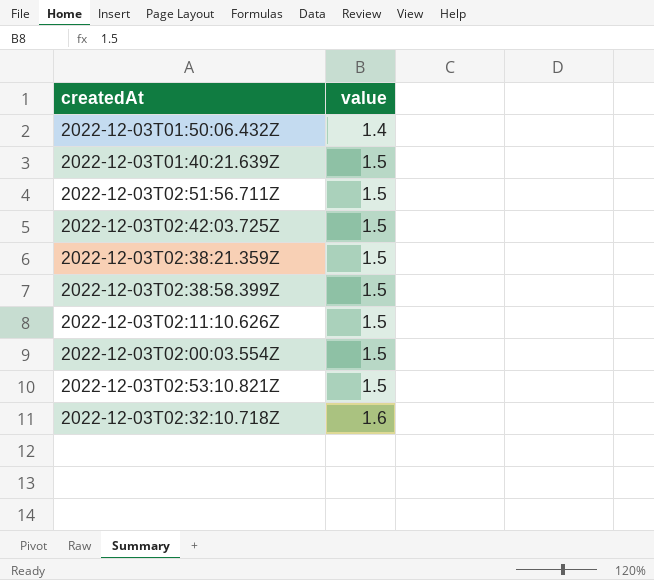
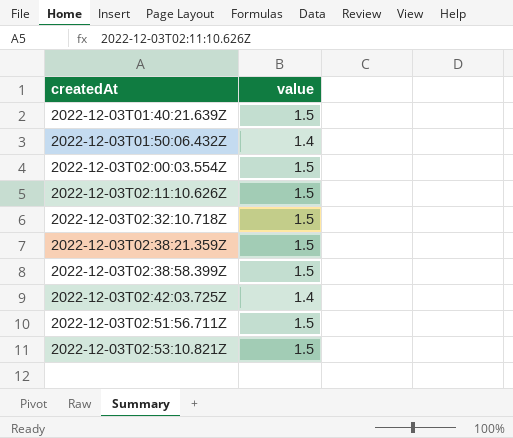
row order: value ascending -> createdAt ascending
2022-12-03T02:32:10.718Z | value: 1.6 -> 1.5
2022-12-03T02:42:03.725Z | value: 1.5 -> 1.4

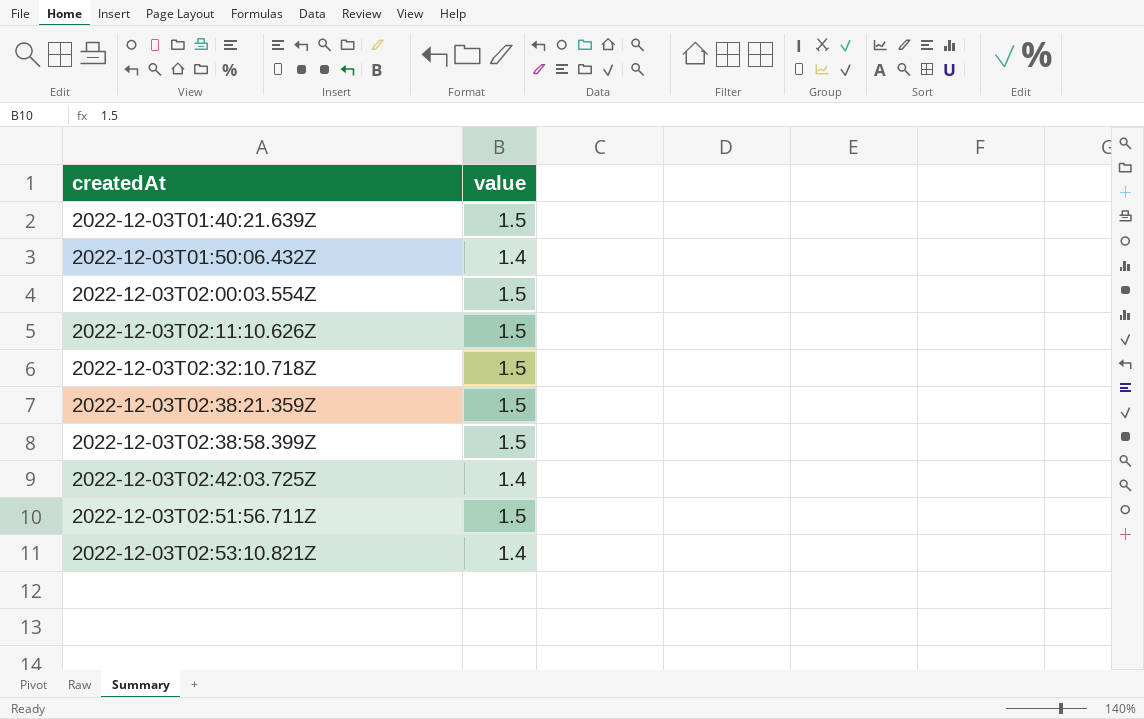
2022-12-03T02:53:10.821Z | value: 1.5 -> 1.4

